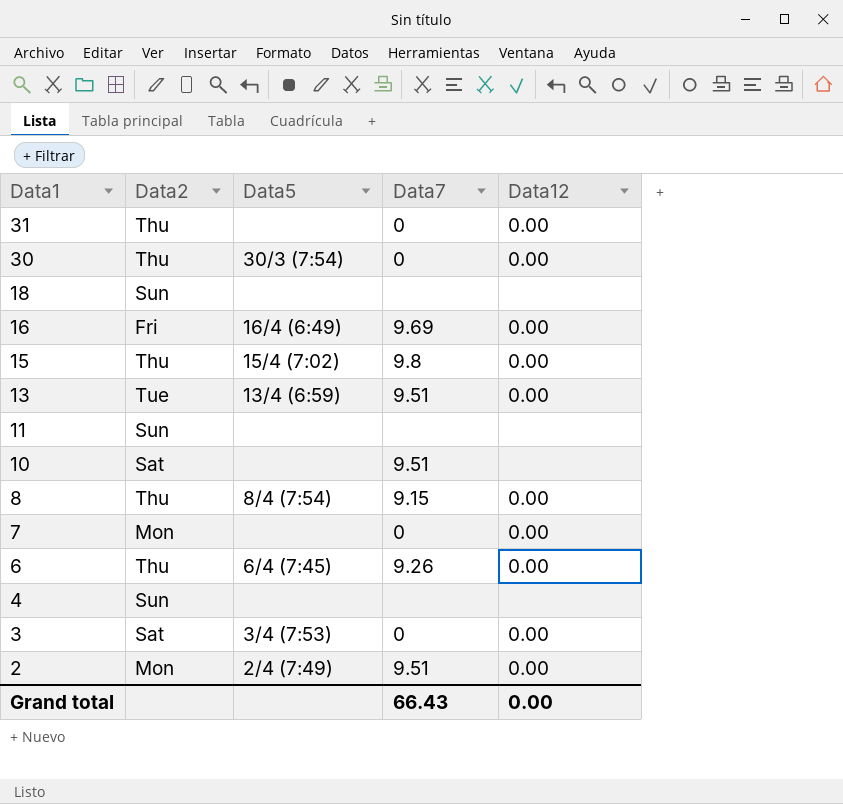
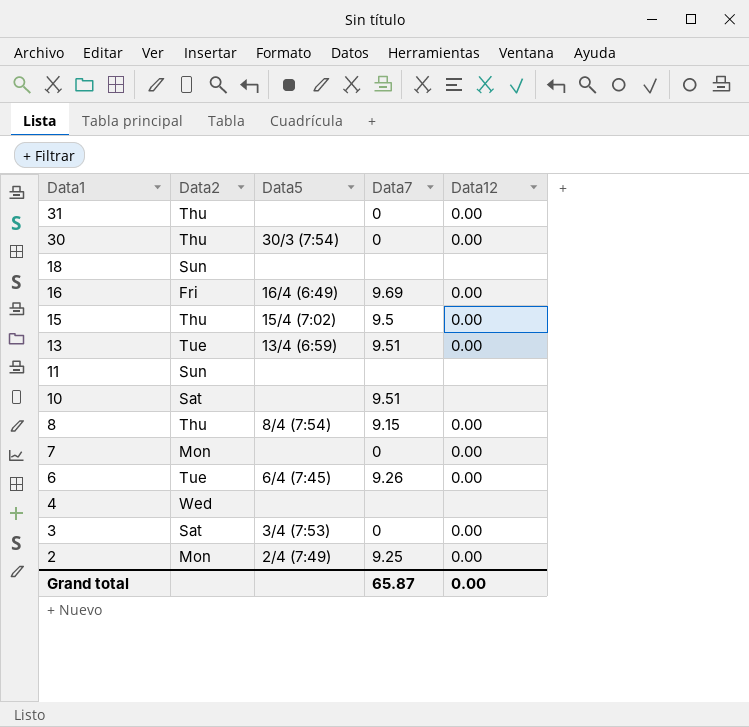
15 | Data7: 9.8 -> 9.5
6 | Data2: Thu -> Tue
4 | Data2: Sun -> Wed
2 | Data7: 9.51 -> 9.25
Grand total | Data7: 66.43 -> 65.87

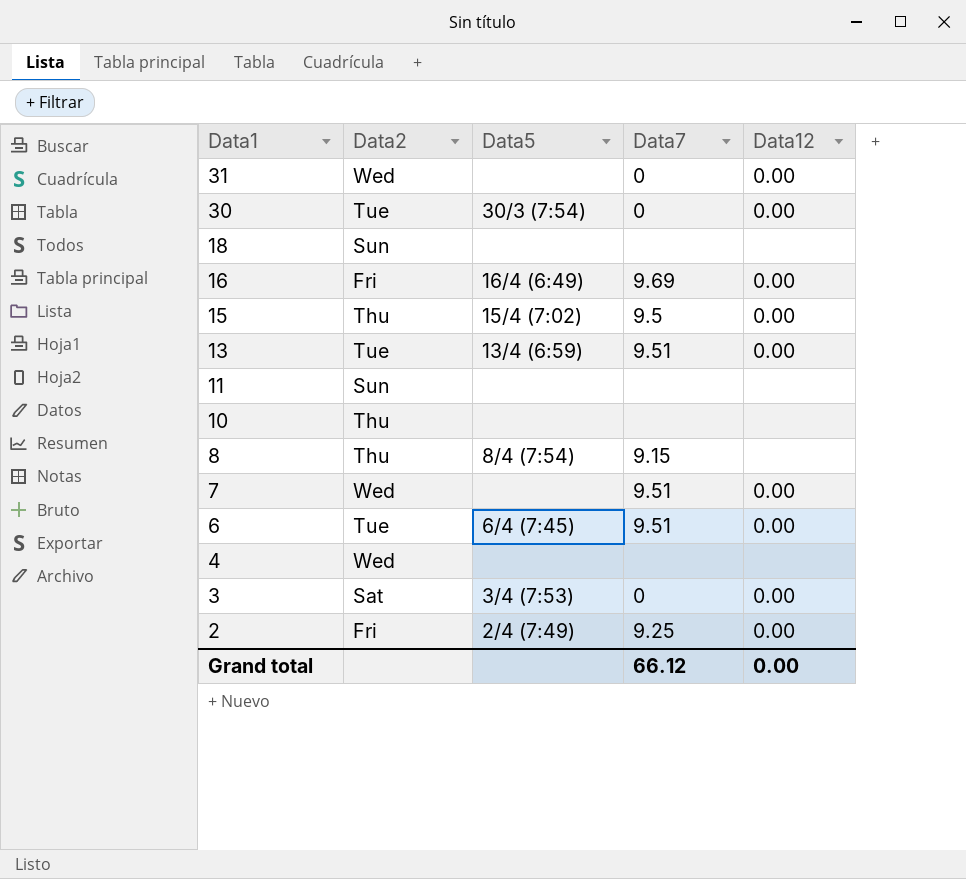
31 | Data2: Thu -> Wed
30 | Data2: Thu -> Tue
10 | Data2: Sat -> Thu
10 | Data7: 9.51 -> none
8 | Data12: 0.00 -> none
7 | Data2: Mon -> Wed
7 | Data7: 0 -> 9.51
6 | Data7: 9.26 -> 9.51
2 | Data2: Mon -> Fri
Grand total | Data7: 65.87 -> 66.12

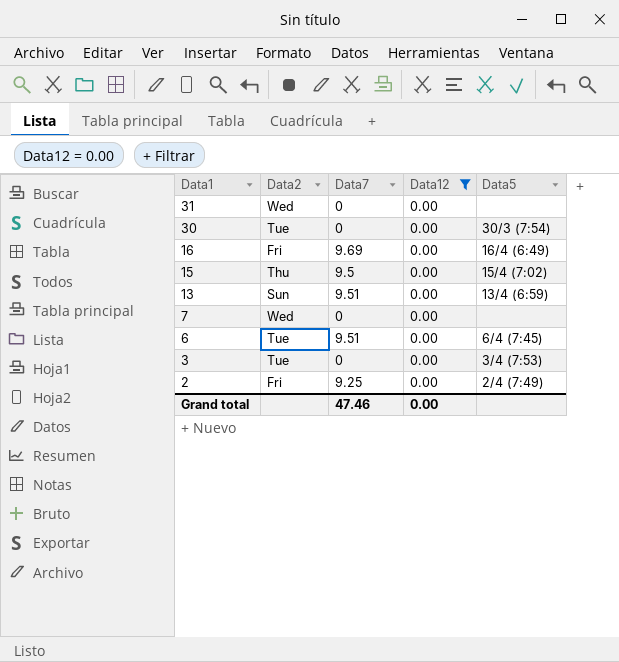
filter: none -> Data12 = 0.00
column Data5 | position: 3 -> 5
13 | Data2: Tue -> Sun
7 | Data7: 9.51 -> 0
3 | Data2: Sat -> Tue
Grand total | Data7: 66.12 -> 47.46

